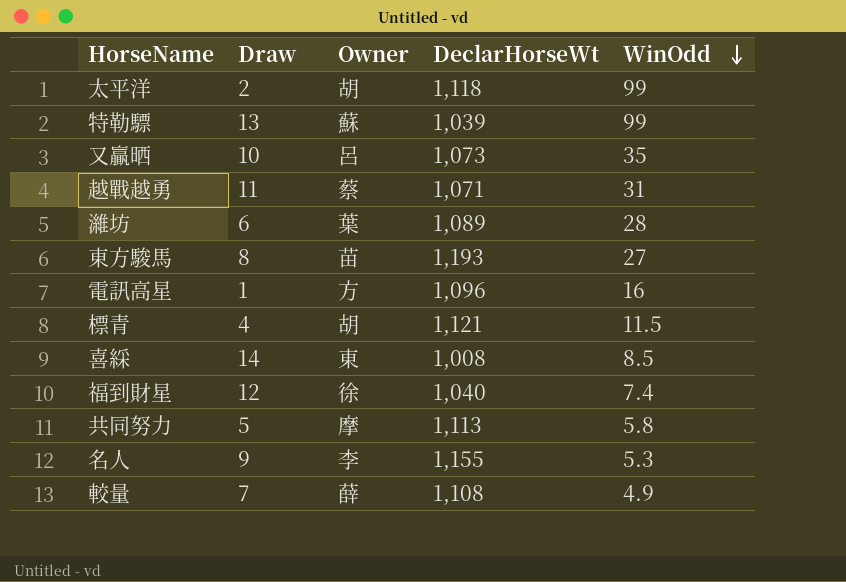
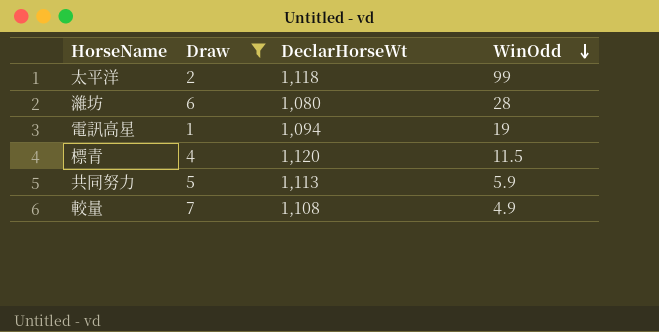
filter: none -> Draw <= 7
column Owner | position: 3 -> none
濰坊 | DeclarHorseWt: 1,089 -> 1,080
電訊高星 | DeclarHorseWt: 1,096 -> 1,094
電訊高星 | WinOdd: 16 -> 19
標青 | DeclarHorseWt: 1,121 -> 1,120
共同努力 | WinOdd: 5.8 -> 5.9

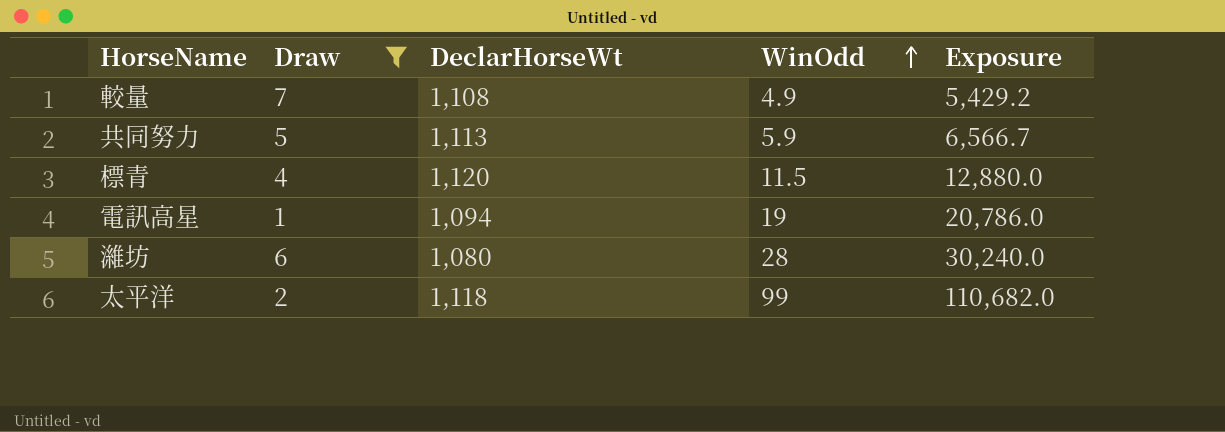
row order: WinOdd descending -> WinOdd ascending
column Exposure | formula: none -> [DeclarHorseWt] * [WinOdd]

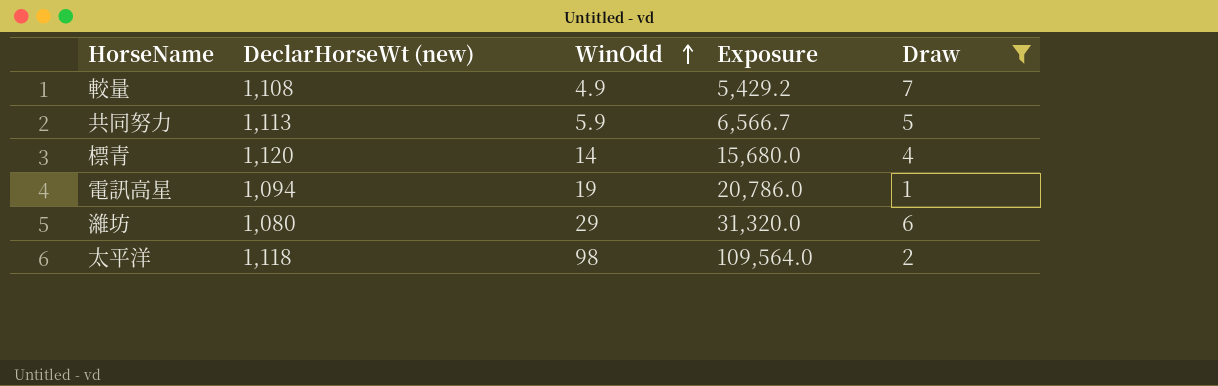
column name: DeclarHorseWt -> DeclarHorseWt (new)
column Draw | position: 2 -> 5
標青 | WinOdd: 11.5 -> 14
標青 | Exposure: 12,880.0 -> 15,680.0
濰坊 | WinOdd: 28 -> 29
濰坊 | Exposure: 30,240.0 -> 31,320.0
太平洋 | WinOdd: 99 -> 98
太平洋 | Exposure: 110,682.0 -> 109,564.0

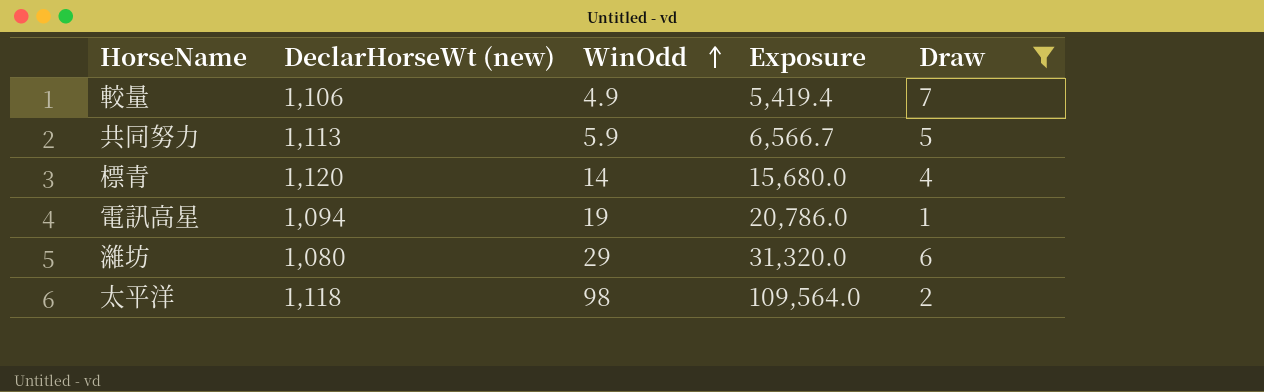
較量 | DeclarHorseWt (new): 1,108 -> 1,106
較量 | Exposure: 5,429.2 -> 5,419.4

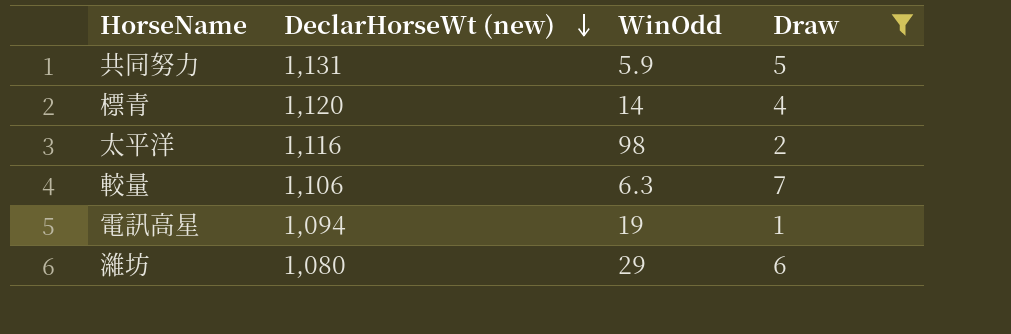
row order: WinOdd ascending -> DeclarHorseWt (new) descending
column Exposure | formula: [DeclarHorseWt (new)] * [WinOdd] -> none
共同努力 | DeclarHorseWt (new): 1,113 -> 1,131
太平洋 | DeclarHorseWt (new): 1,118 -> 1,116
較量 | WinOdd: 4.9 -> 6.3

